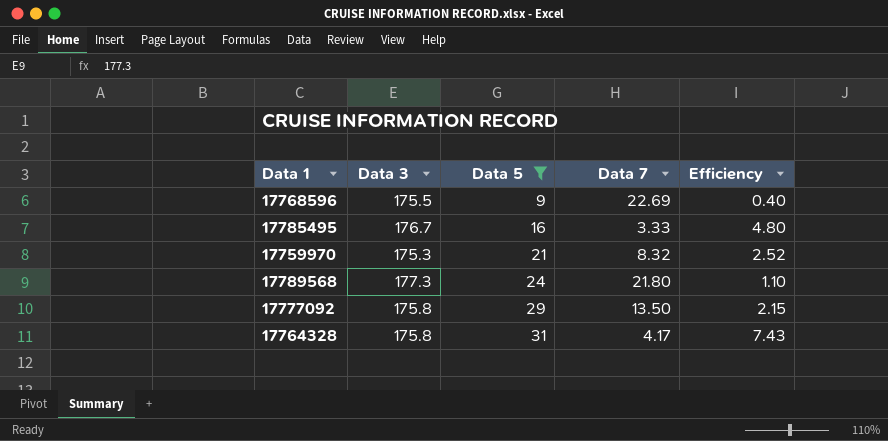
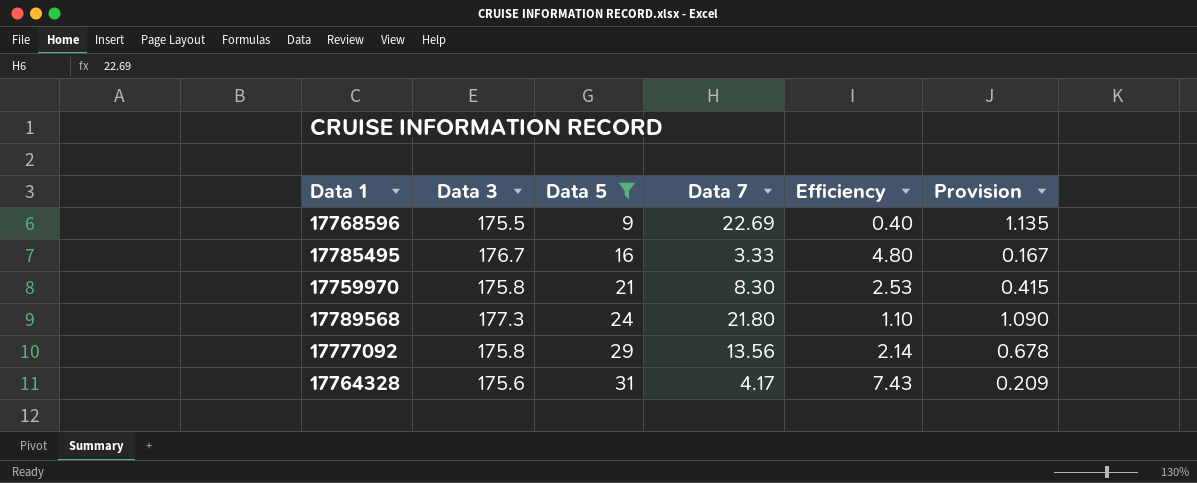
column Provision | formula: none -> [Data 7] * 0.05
17759970 | Data 3: 175.3 -> 175.8
17759970 | Data 7: 8.32 -> 8.30
17759970 | Efficiency: 2.52 -> 2.53
17777092 | Data 7: 13.50 -> 13.56
17777092 | Efficiency: 2.15 -> 2.14
17764328 | Data 3: 175.8 -> 175.6

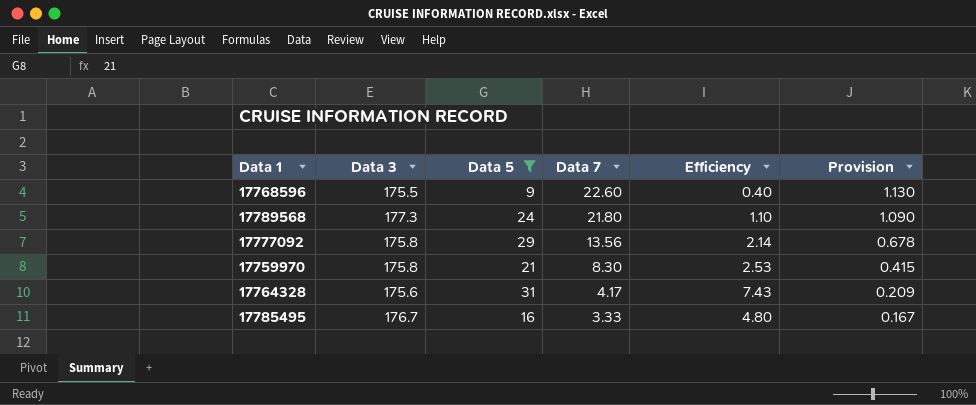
row order: Data 5 ascending -> Data 7 descending
17768596 | Data 7: 22.69 -> 22.60
17768596 | Provision: 1.135 -> 1.130

